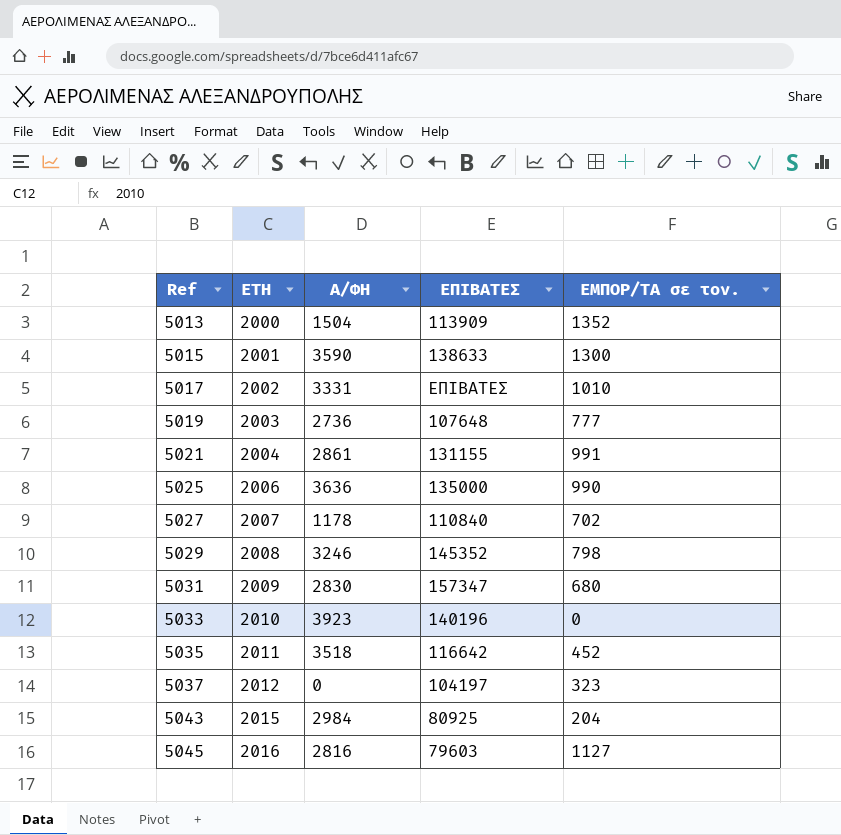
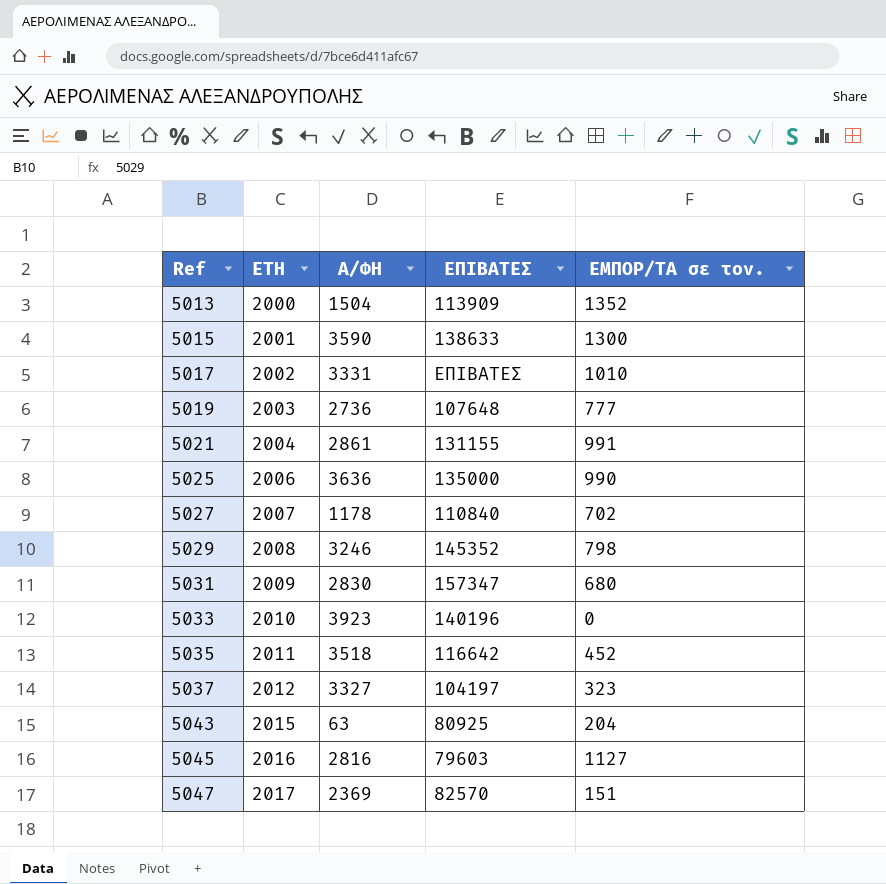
5037 | Α/ΦΗ: 0 -> 3327
5043 | Α/ΦΗ: 2984 -> 63
row 5047: none -> 2017 | 2369 | 82570 | 151

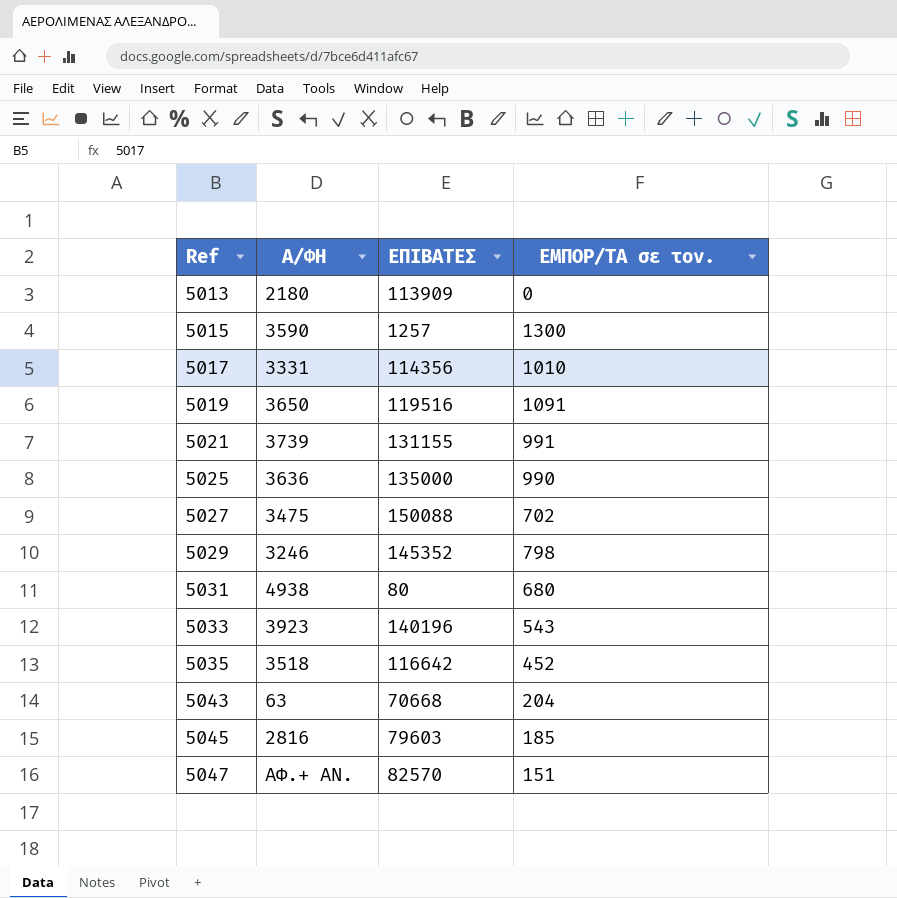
column ΕΤΗ | position: 2 -> none
row 5037: 2012 | 3327 | 104197 | 323 -> none
5013 | Α/ΦΗ: 1504 -> 2180
5013 | ΕΜΠΟΡ/ΤΑ σε τον.: 1352 -> 0
5015 | ΕΠΙΒΑΤΕΣ: 138633 -> 1257
5017 | ΕΠΙΒΑΤΕΣ: ΕΠΙΒΑΤΕΣ -> 114356
5019 | Α/ΦΗ: 2736 -> 3650
5019 | ΕΠΙΒΑΤΕΣ: 107648 -> 119516
5019 | ΕΜΠΟΡ/ΤΑ σε τον.: 777 -> 1091
5021 | Α/ΦΗ: 2861 -> 3739
5027 | Α/ΦΗ: 1178 -> 3475
5027 | ΕΠΙΒΑΤΕΣ: 110840 -> 150088
5031 | Α/ΦΗ: 2830 -> 4938
5031 | ΕΠΙΒΑΤΕΣ: 157347 -> 80
5033 | ΕΜΠΟΡ/ΤΑ σε τον.: 0 -> 543
5043 | ΕΠΙΒΑΤΕΣ: 80925 -> 70668
5045 | ΕΜΠΟΡ/ΤΑ σε τον.: 1127 -> 185
5047 | Α/ΦΗ: 2369 -> ΑΦ.+ ΑΝ.

